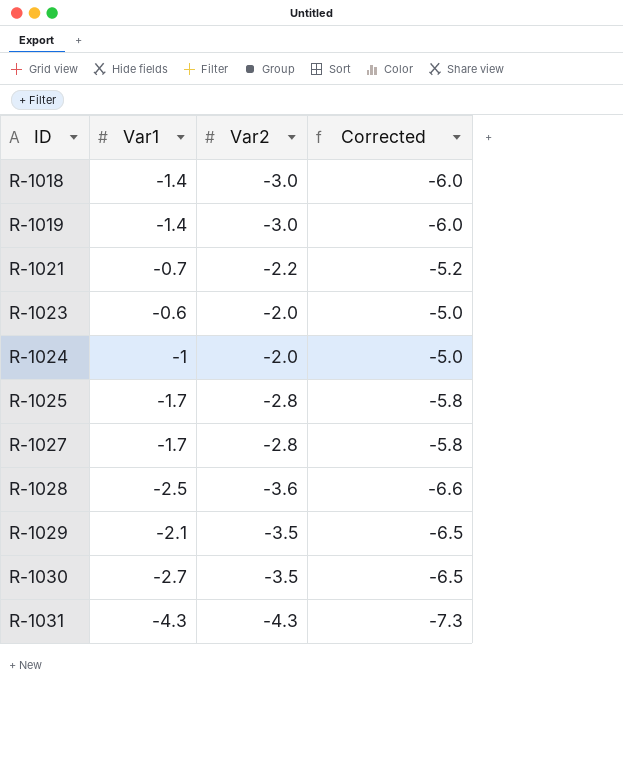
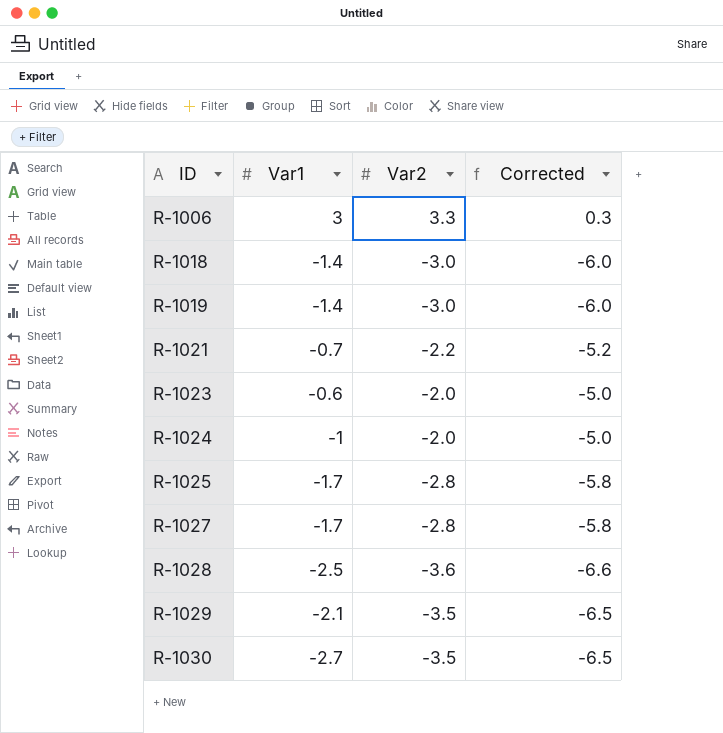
row R-1031: -4.3 | -4.3 | -7.3 -> none
row R-1006: none -> 3 | 3.3 | 0.3

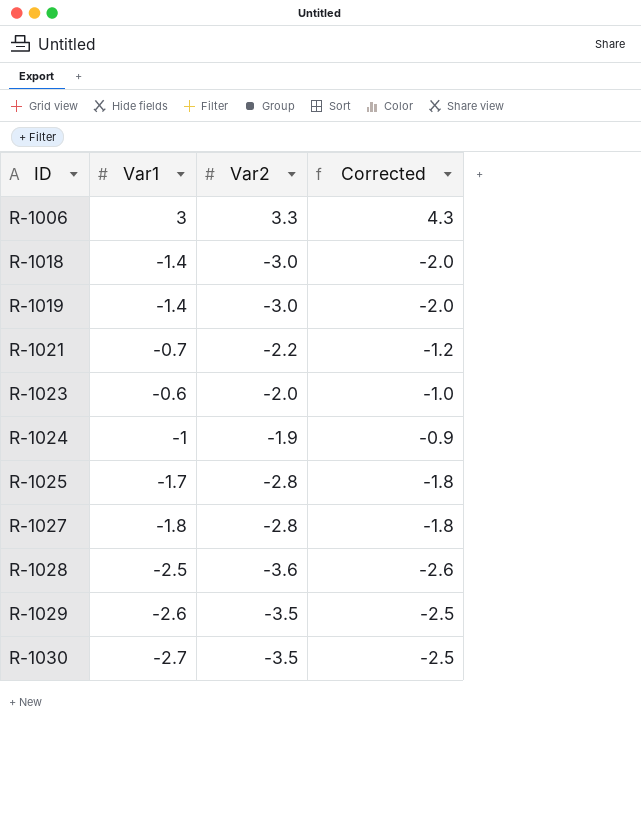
column Corrected | formula: [Var2] - 3 -> [Var2] + 1
R-1024 | Var2: -2.0 -> -1.9
R-1027 | Var1: -1.7 -> -1.8
R-1029 | Var1: -2.1 -> -2.6

